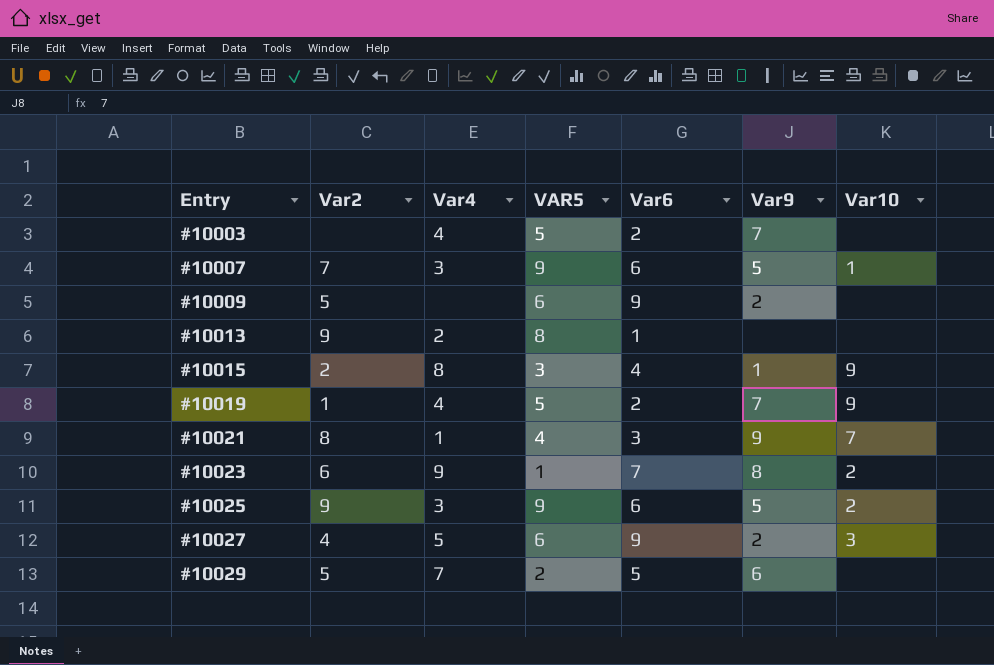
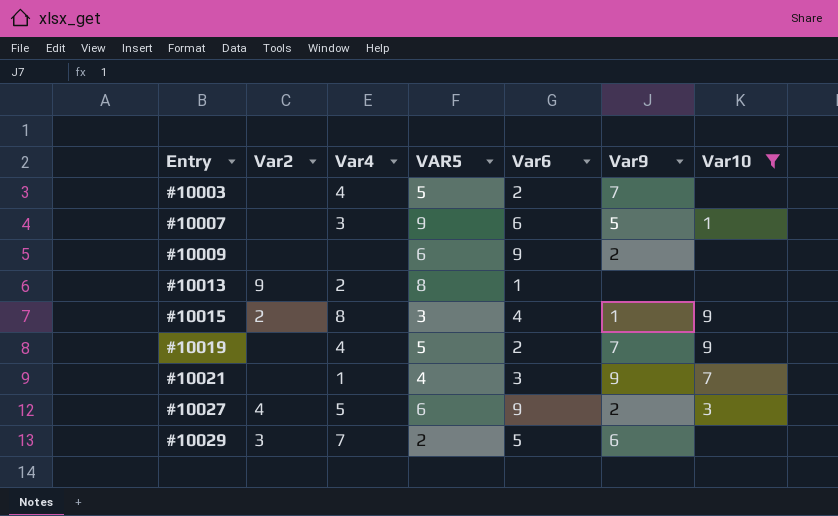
filter: none -> Var10 != 2
#10007 | Var2: 7 -> none
#10009 | Var2: 5 -> none
#10019 | Var2: 1 -> none
#10021 | Var2: 8 -> none
#10029 | Var2: 5 -> 3

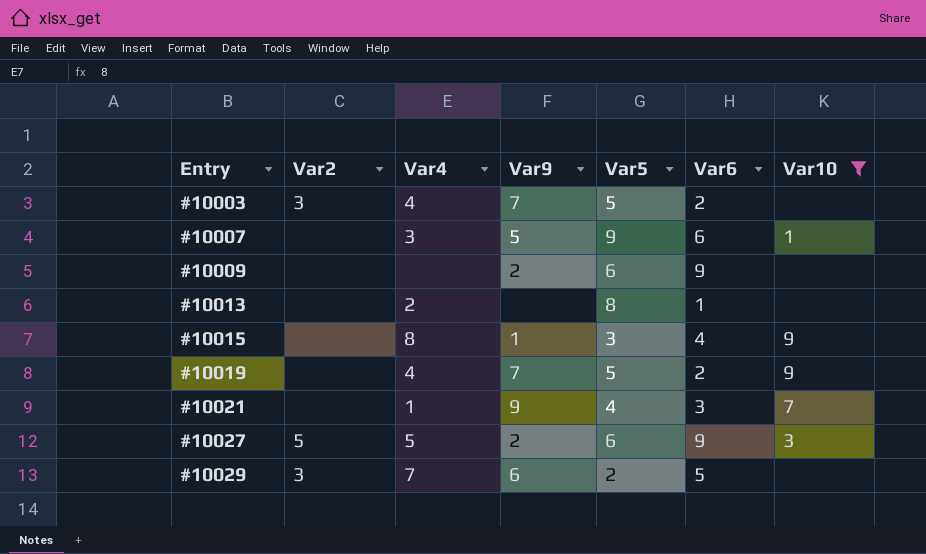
column Var9 | position: 6 -> 4
column name: VAR5 -> Var5
#10003 | Var2: none -> 3
#10013 | Var2: 9 -> none
#10015 | Var2: 2 -> none
#10027 | Var2: 4 -> 5

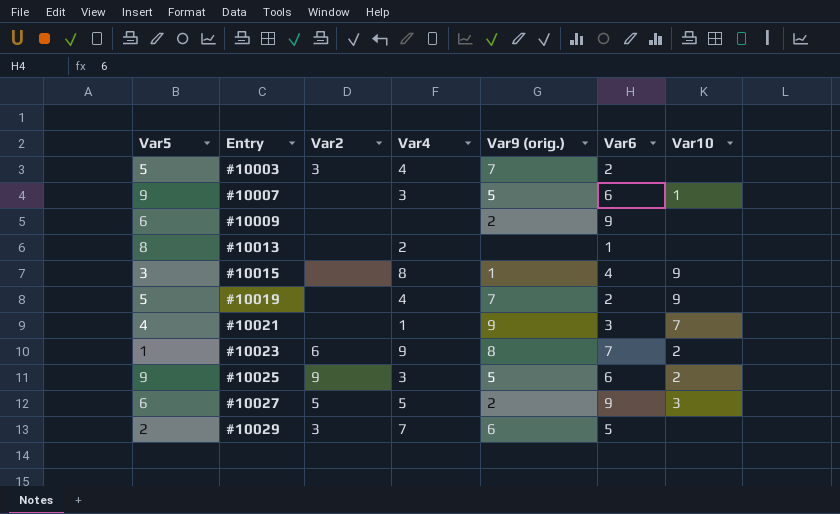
filter: Var10 != 2 -> none
column Var5 | position: 5 -> 1
column name: Var9 -> Var9 (orig.)

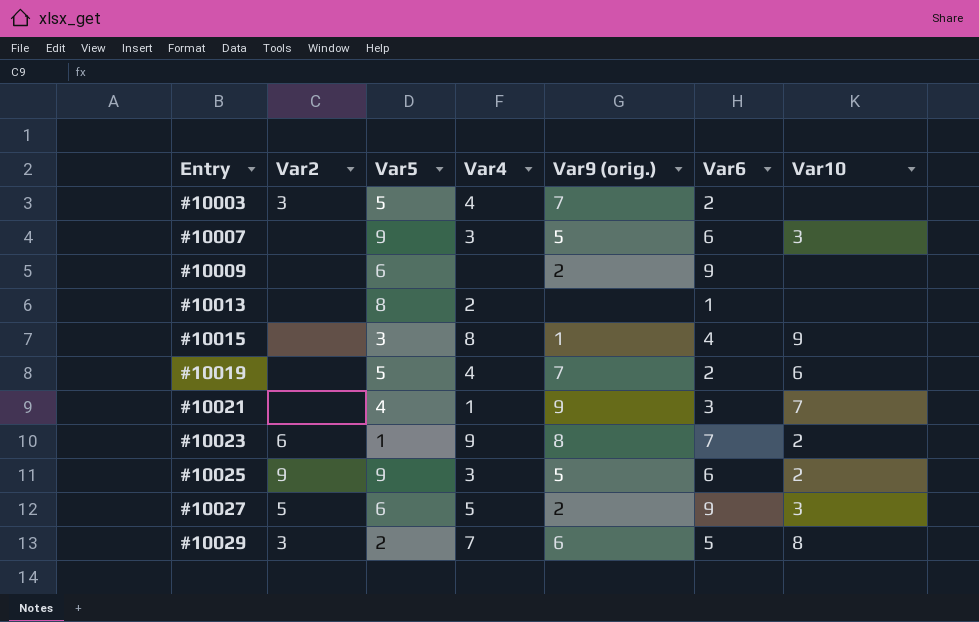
column Var5 | position: 1 -> 3
#10007 | Var10: 1 -> 3
#10019 | Var10: 9 -> 6
#10029 | Var10: none -> 8

